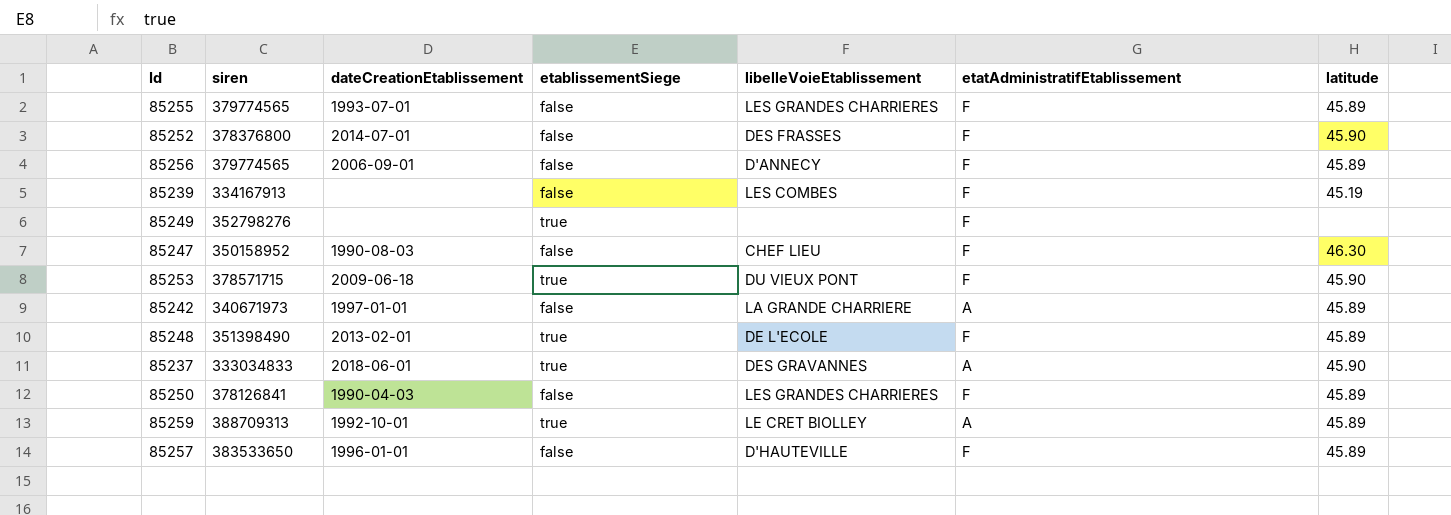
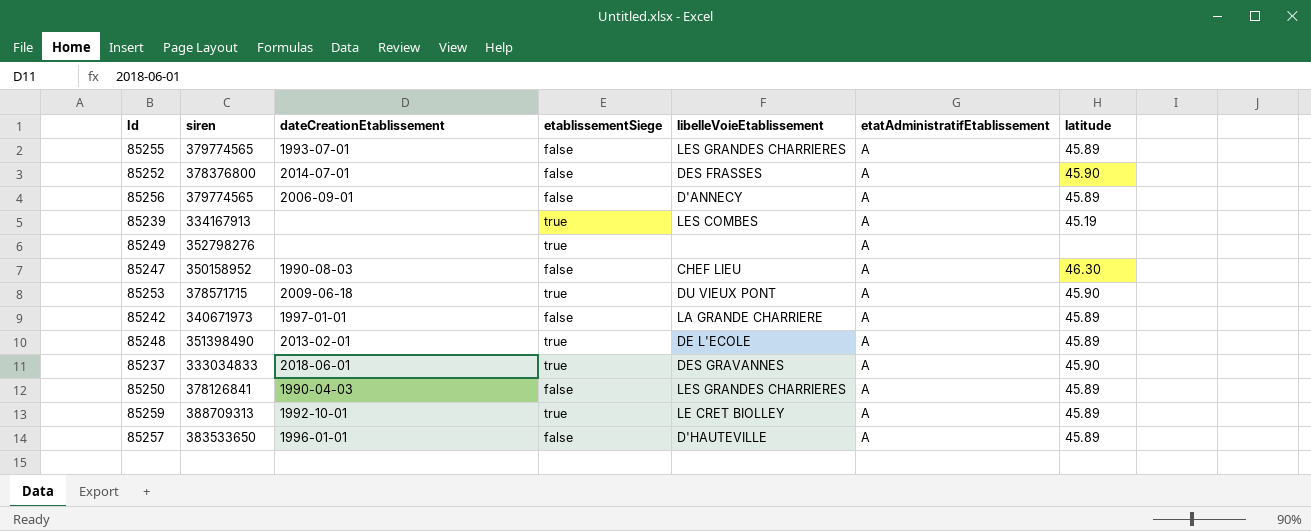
85255 | etatAdministratifEtablissement: F -> A
85252 | etatAdministratifEtablissement: F -> A
85256 | etatAdministratifEtablissement: F -> A
85239 | etablissementSiege: false -> true
85239 | etatAdministratifEtablissement: F -> A
85249 | etatAdministratifEtablissement: F -> A
85247 | etatAdministratifEtablissement: F -> A
85253 | etatAdministratifEtablissement: F -> A
85248 | etatAdministratifEtablissement: F -> A
85250 | etatAdministratifEtablissement: F -> A
85257 | etatAdministratifEtablissement: F -> A

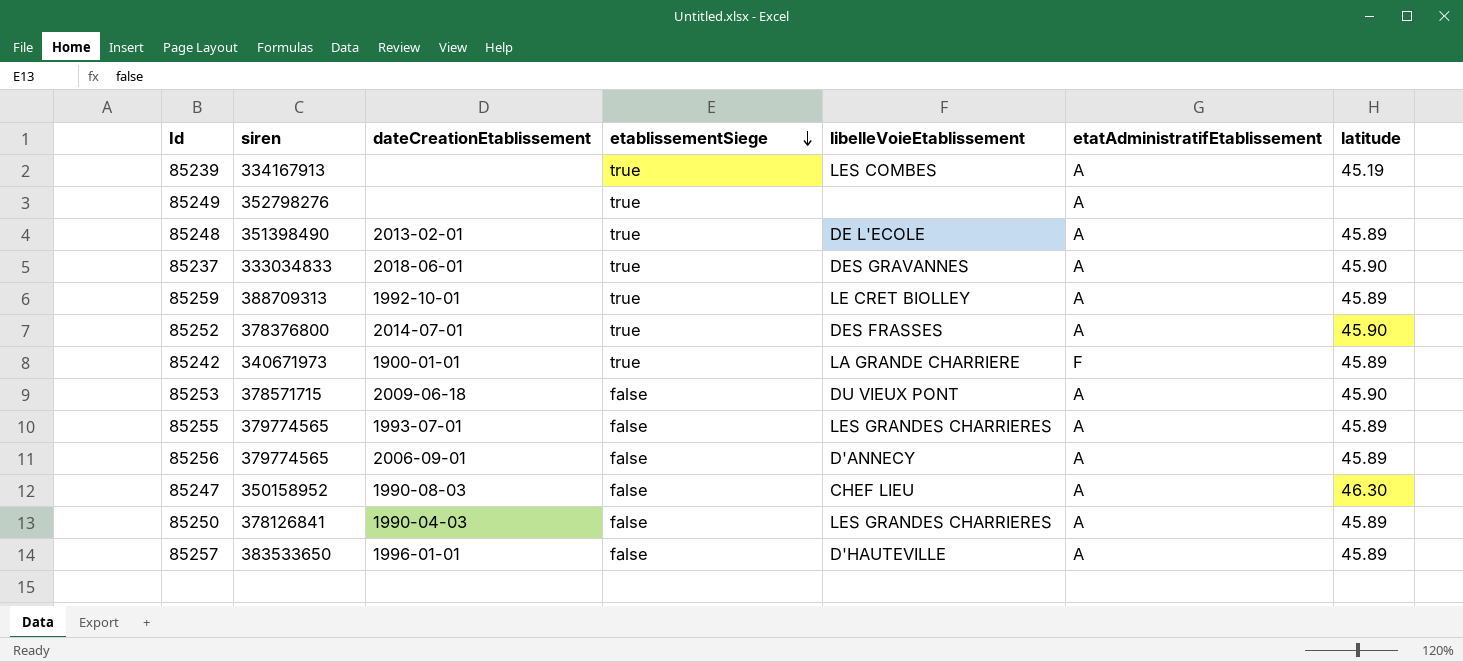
row order: none -> etablissementSiege descending
85252 | etablissementSiege: false -> true
85242 | dateCreationEtablissement: 1997-01-01 -> 1900-01-01
85242 | etablissementSiege: false -> true
85242 | etatAdministratifEtablissement: A -> F
85253 | etablissementSiege: true -> false

